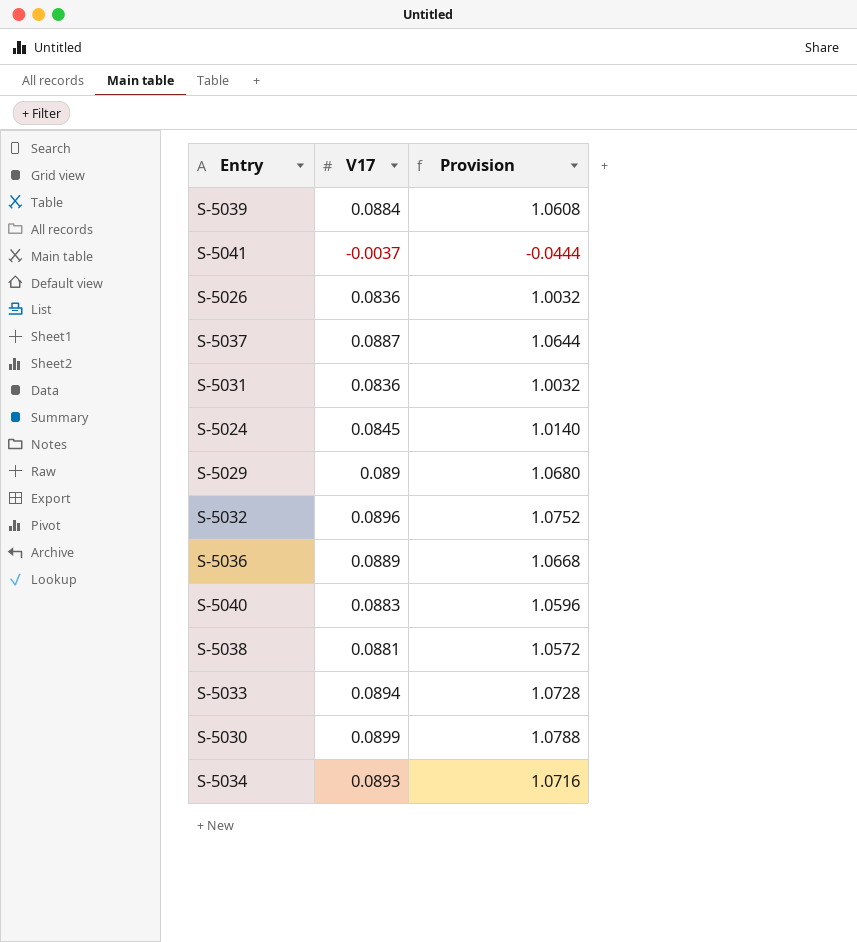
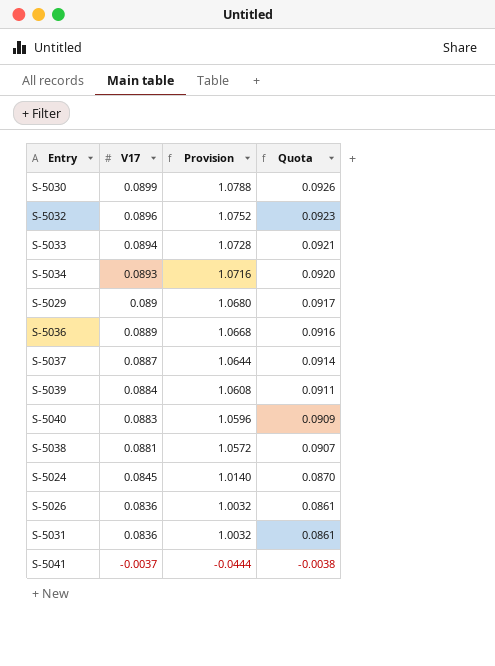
row order: none -> V17 descending
column Quota | formula: none -> [V17] * 1.03

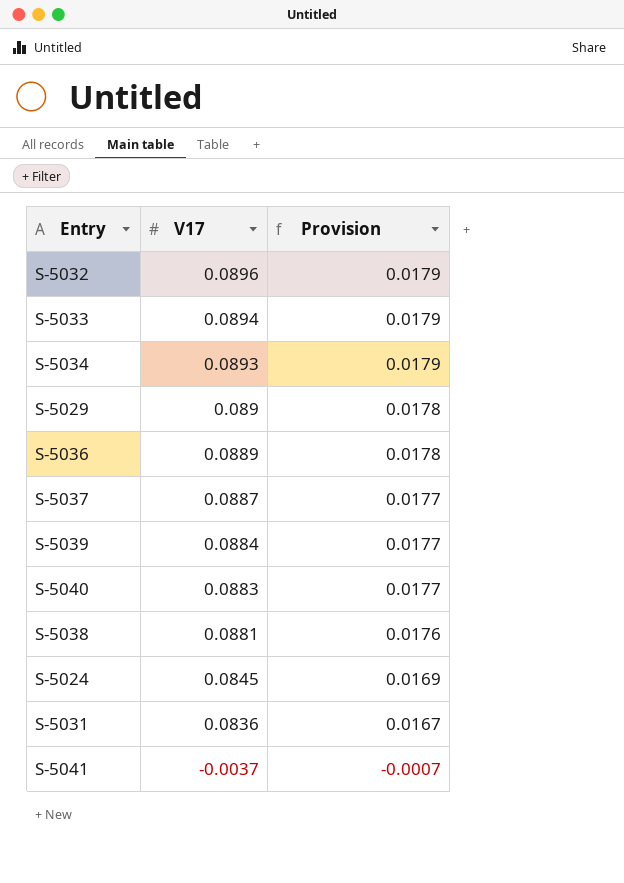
column Quota | formula: [V17] * 1.03 -> none
column Provision | formula: [V17] * 12 -> [V17] * 0.2
row S-5030: 0.0899 | 1.0788 | 0.0926 -> none
row S-5026: 0.0836 | 1.0032 | 0.0861 -> none

